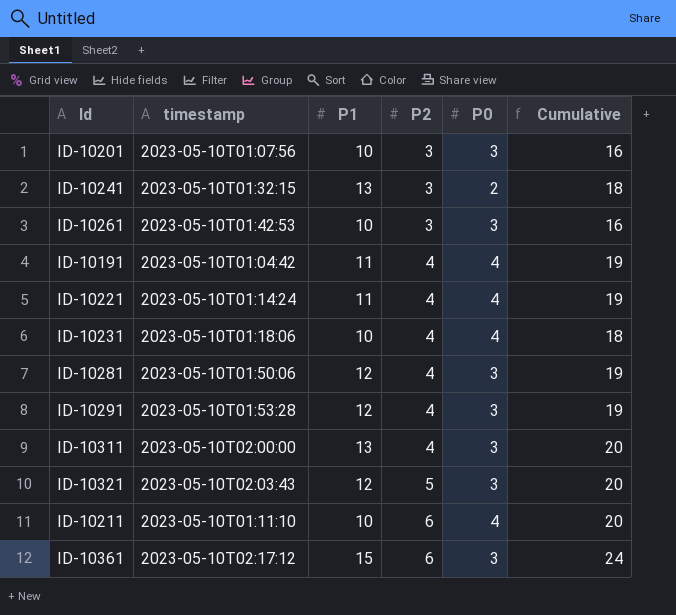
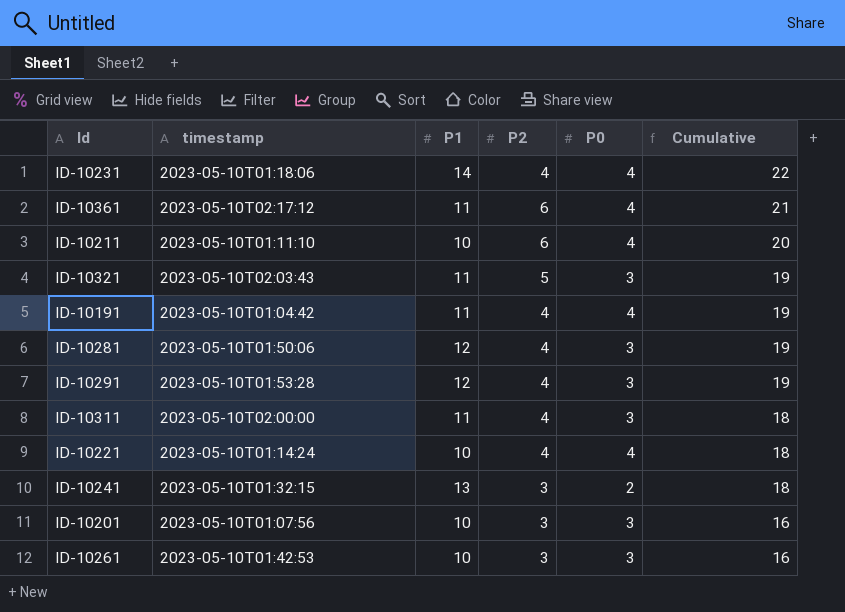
row order: P2 ascending -> Cumulative descending
ID-10231 | P1: 10 -> 14
ID-10231 | Cumulative: 18 -> 22
ID-10361 | P1: 15 -> 11
ID-10361 | P0: 3 -> 4
ID-10361 | Cumulative: 24 -> 21
ID-10321 | P1: 12 -> 11
ID-10321 | Cumulative: 20 -> 19
ID-10311 | P1: 13 -> 11
ID-10311 | Cumulative: 20 -> 18
ID-10221 | P1: 11 -> 10
ID-10221 | Cumulative: 19 -> 18

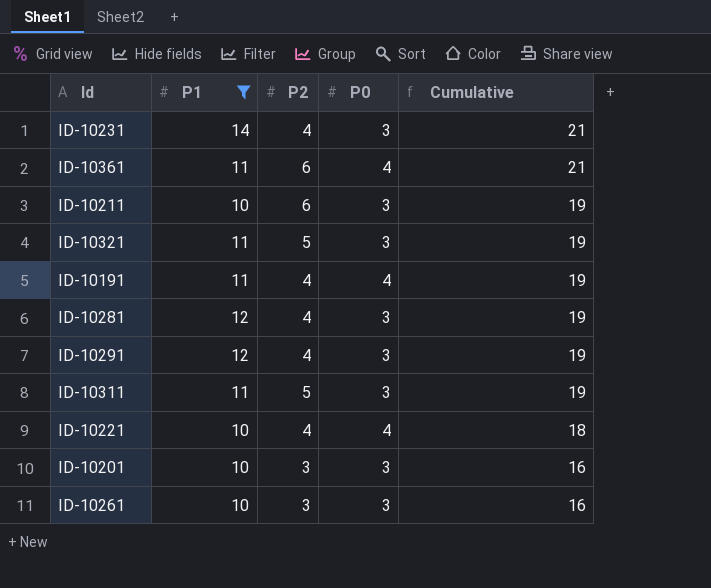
filter: none -> P1 != 13
column timestamp | position: 2 -> none
ID-10231 | P0: 4 -> 3
ID-10231 | Cumulative: 22 -> 21
ID-10211 | P0: 4 -> 3
ID-10211 | Cumulative: 20 -> 19
ID-10311 | P2: 4 -> 5
ID-10311 | Cumulative: 18 -> 19

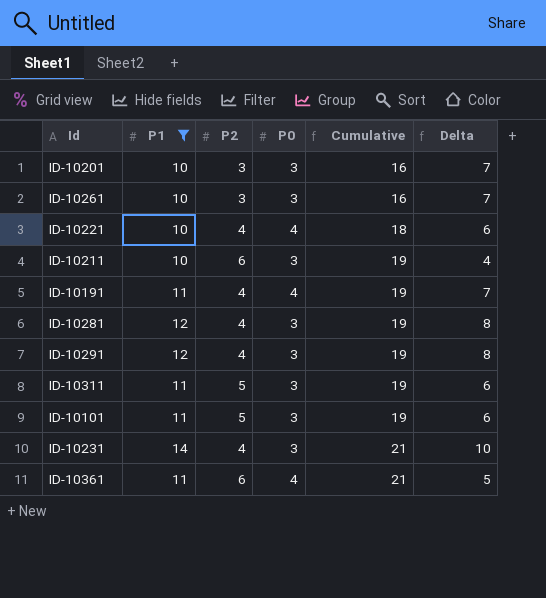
row order: Cumulative descending -> Cumulative ascending
column Delta | formula: none -> [P1] - [P2]
row ID-10321: 11 | 5 | 3 | 19 -> none
row ID-10101: none -> 11 | 5 | 3 | 19 | 6

